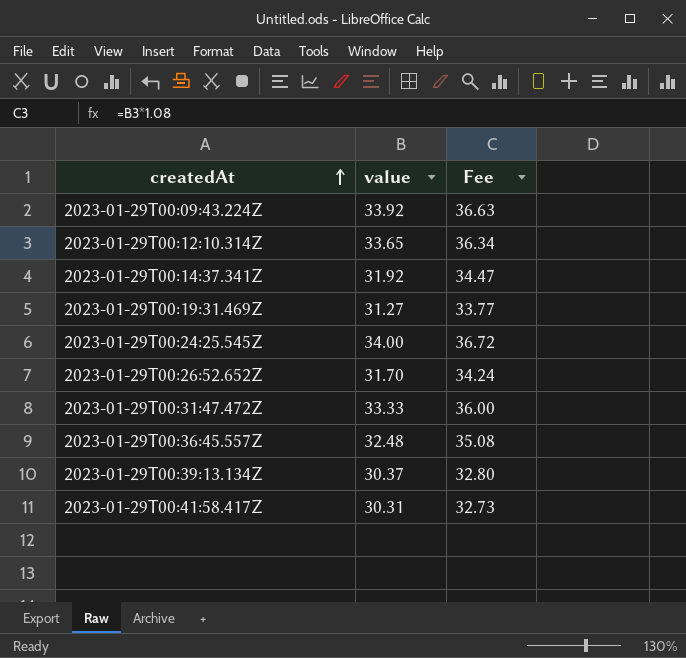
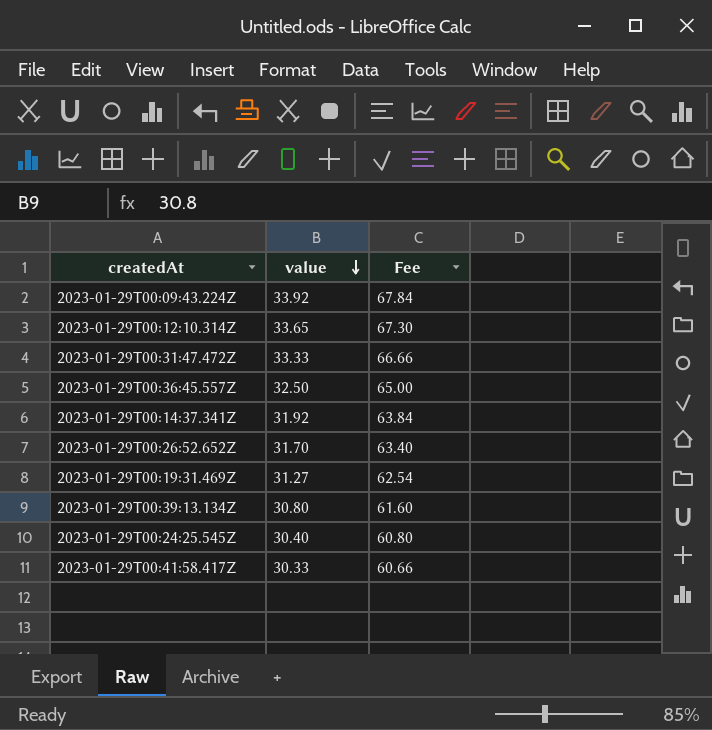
row order: createdAt ascending -> value descending
column Fee | formula: [value] * 1.08 -> [value] * 2
2023-01-29T00:36:45.557Z | value: 32.48 -> 32.50
2023-01-29T00:39:13.134Z | value: 30.37 -> 30.80
2023-01-29T00:24:25.545Z | value: 34.00 -> 30.40
2023-01-29T00:41:58.417Z | value: 30.31 -> 30.33

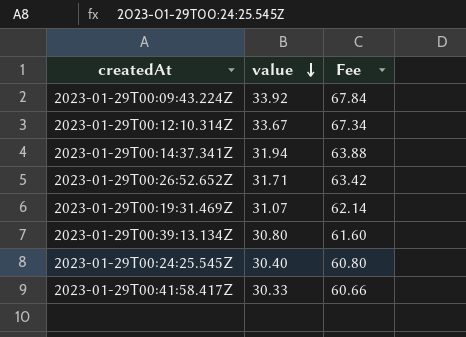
row 2023-01-29T00:31:47.472Z: 33.33 | 66.66 -> none
row 2023-01-29T00:36:45.557Z: 32.50 | 65.00 -> none
2023-01-29T00:12:10.314Z | value: 33.65 -> 33.67
2023-01-29T00:12:10.314Z | Fee: 67.30 -> 67.34
2023-01-29T00:14:37.341Z | value: 31.92 -> 31.94
2023-01-29T00:14:37.341Z | Fee: 63.84 -> 63.88
2023-01-29T00:26:52.652Z | value: 31.70 -> 31.71
2023-01-29T00:26:52.652Z | Fee: 63.40 -> 63.42
2023-01-29T00:19:31.469Z | value: 31.27 -> 31.07
2023-01-29T00:19:31.469Z | Fee: 62.54 -> 62.14

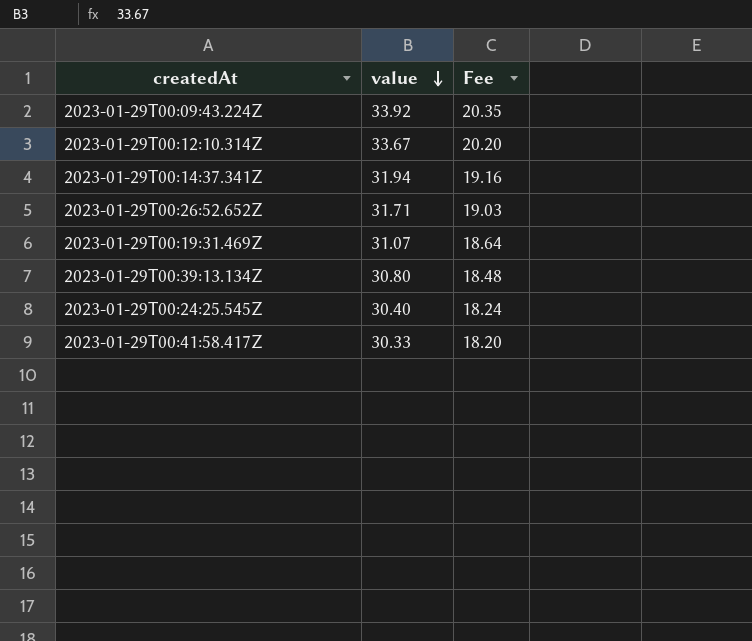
column Fee | formula: [value] * 2 -> [value] * 0.6

